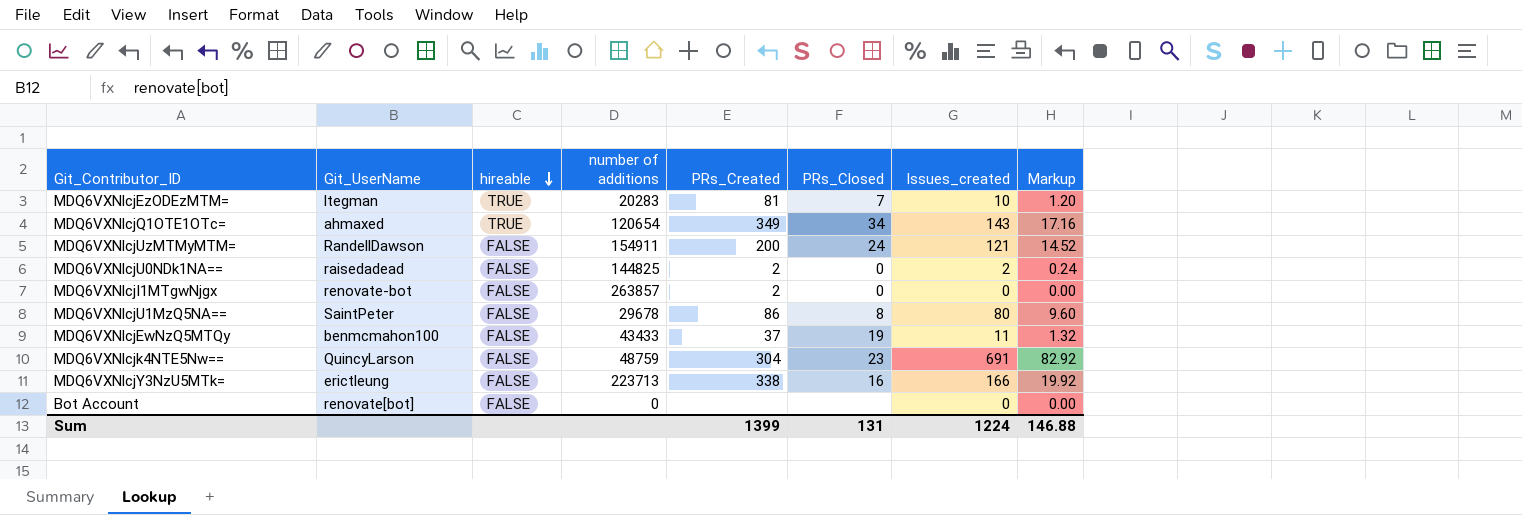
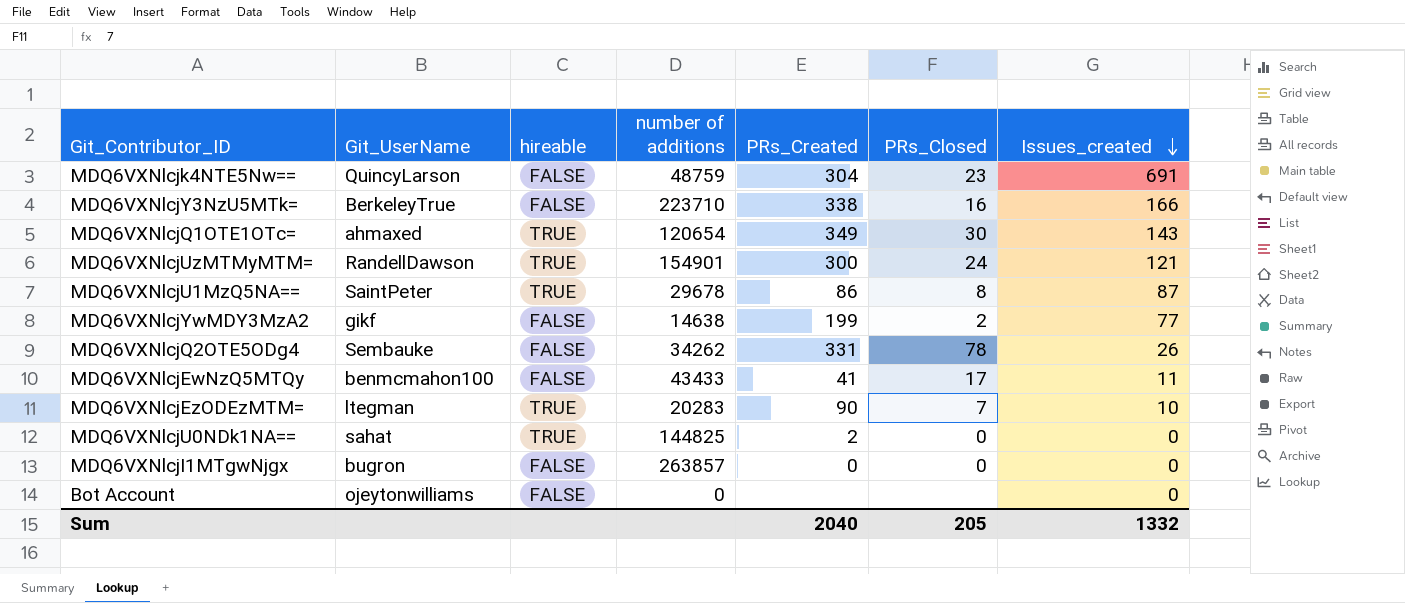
row order: hireable descending -> Issues_created descending
column Markup | formula: [Issues_created] * 0.12 -> none
MDQ6VXNlcjY3NzU5MTk= | Git_UserName: erictleung -> BerkeleyTrue
MDQ6VXNlcjY3NzU5MTk= | number of additions: 223713 -> 223710
MDQ6VXNlcjQ1OTE1OTc= | PRs_Closed: 34 -> 30
MDQ6VXNlcjUzMTMyMTM= | hireable: FALSE -> TRUE
MDQ6VXNlcjUzMTMyMTM= | number of additions: 154911 -> 154901
MDQ6VXNlcjUzMTMyMTM= | PRs_Created: 200 -> 300
MDQ6VXNlcjU1MzQ5NA== | hireable: FALSE -> TRUE
MDQ6VXNlcjU1MzQ5NA== | Issues_created: 80 -> 87
row MDQ6VXNlcjYwMDY3MzA2: none -> gikf | FALSE | 14638 | 199 | 2 | 77
row MDQ6VXNlcjQ2OTE5ODg4: none -> Sembauke | FALSE | 34262 | 331 | 78 | 26
MDQ6VXNlcjEwNzQ5MTQy | PRs_Created: 37 -> 41
MDQ6VXNlcjEwNzQ5MTQy | PRs_Closed: 19 -> 17
MDQ6VXNlcjEzODEzMTM= | PRs_Created: 81 -> 90
MDQ6VXNlcjU0NDk1NA== | Git_UserName: raisedadead -> sahat
MDQ6VXNlcjU0NDk1NA== | hireable: FALSE -> TRUE
MDQ6VXNlcjU0NDk1NA== | Issues_created: 2 -> 0
MDQ6VXNlcjI1MTgwNjgx | Git_UserName: renovate-bot -> bugron
MDQ6VXNlcjI1MTgwNjgx | PRs_Created: 2 -> 0
Bot Account | Git_UserName: renovate[bot] -> ojeytonwilliams
Sum | PRs_Created: 1399 -> 2040
Sum | PRs_Closed: 131 -> 205
Sum | Issues_created: 1224 -> 1332

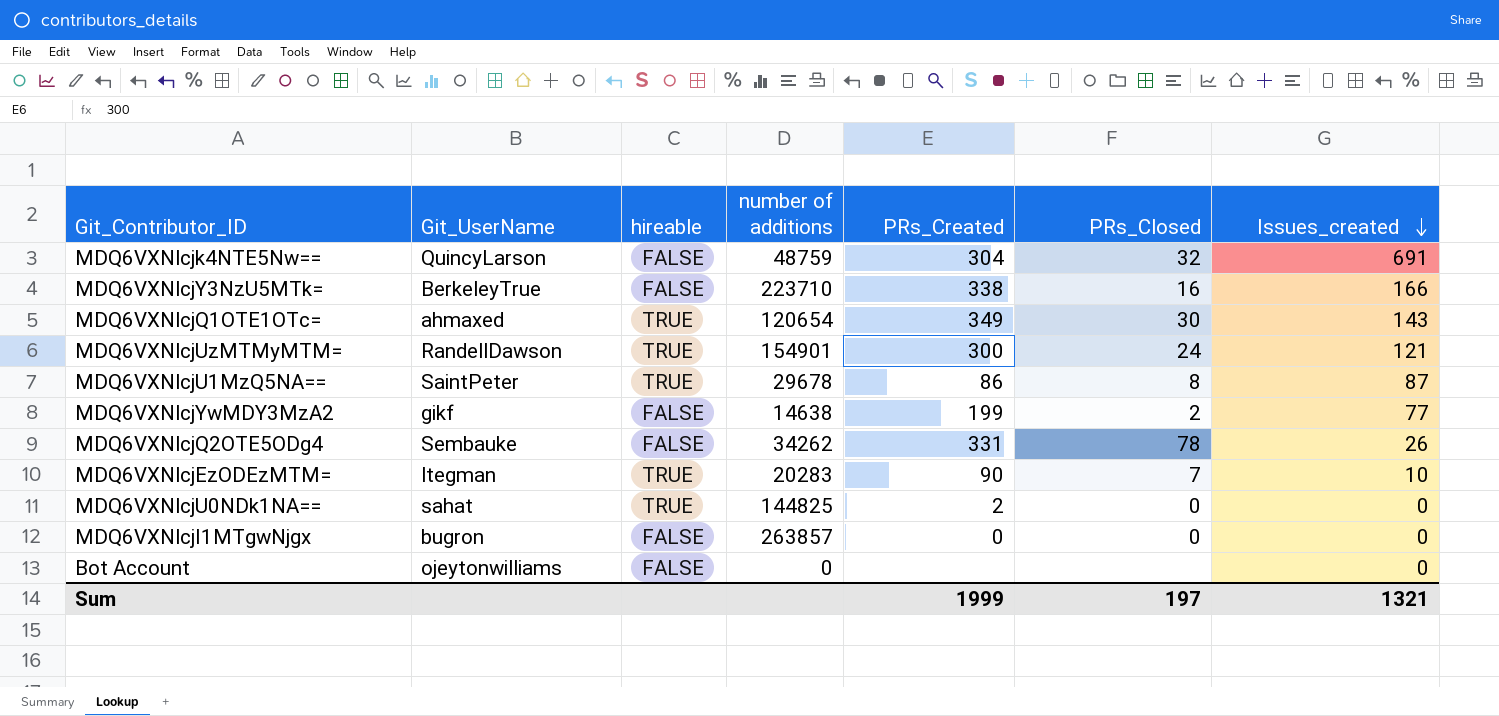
row MDQ6VXNlcjEwNzQ5MTQy: benmcmahon100 | FALSE | 43433 | 41 | 17 | 11 -> none
MDQ6VXNlcjk4NTE5Nw== | PRs_Closed: 23 -> 32
Sum | PRs_Created: 2040 -> 1999
Sum | PRs_Closed: 205 -> 197
Sum | Issues_created: 1332 -> 1321

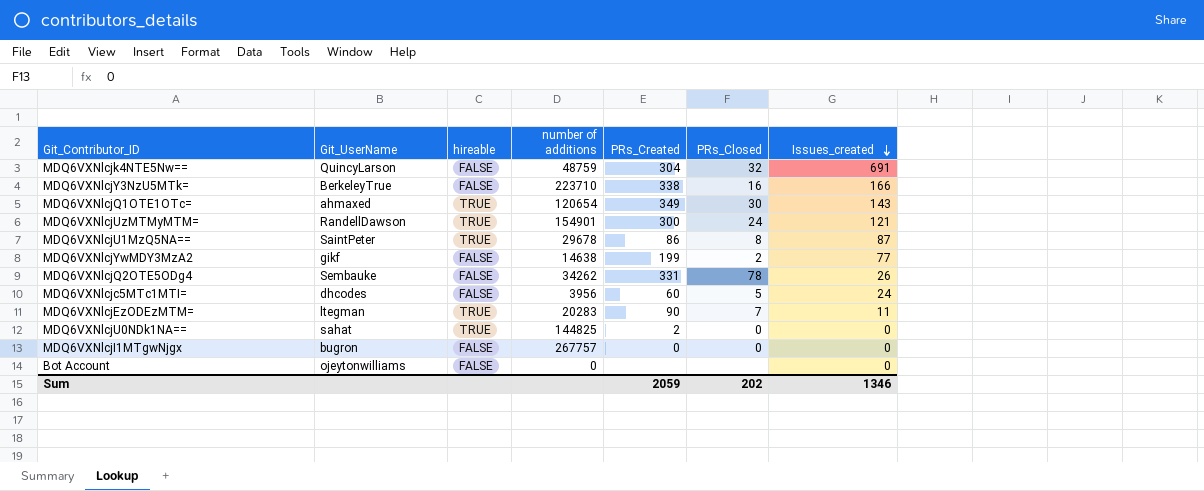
row MDQ6VXNlcjc5MTc1MTI=: none -> dhcodes | FALSE | 3956 | 60 | 5 | 24
MDQ6VXNlcjEzODEzMTM= | Issues_created: 10 -> 11
MDQ6VXNlcjI1MTgwNjgx | number of additions: 263857 -> 267757
Sum | PRs_Created: 1999 -> 2059
Sum | PRs_Closed: 197 -> 202
Sum | Issues_created: 1321 -> 1346

